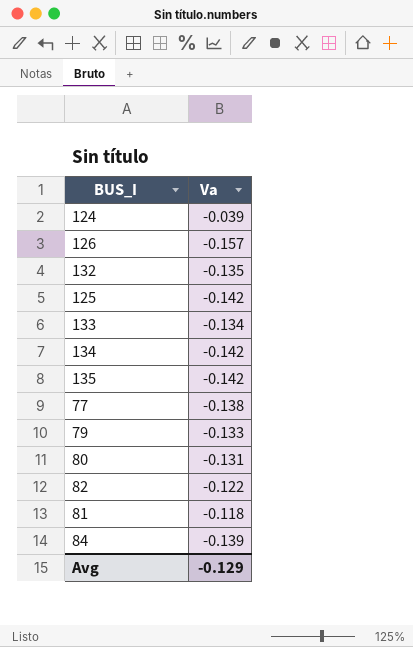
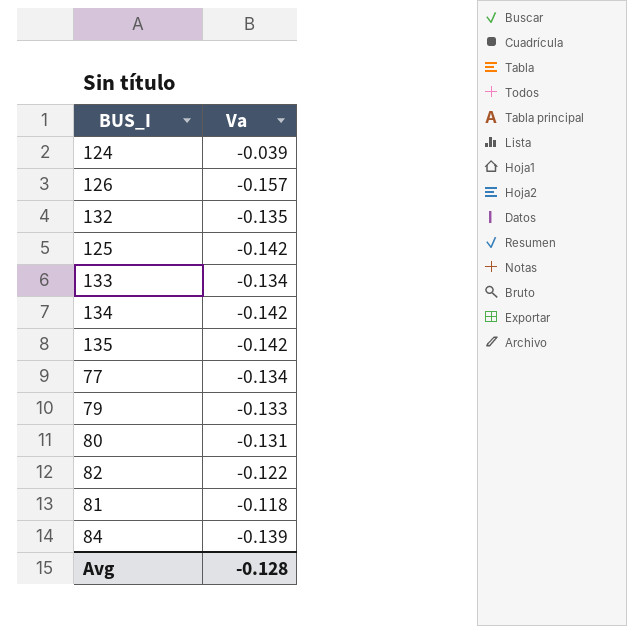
77 | Va: -0.138 -> -0.134
Avg | Va: -0.129 -> -0.128

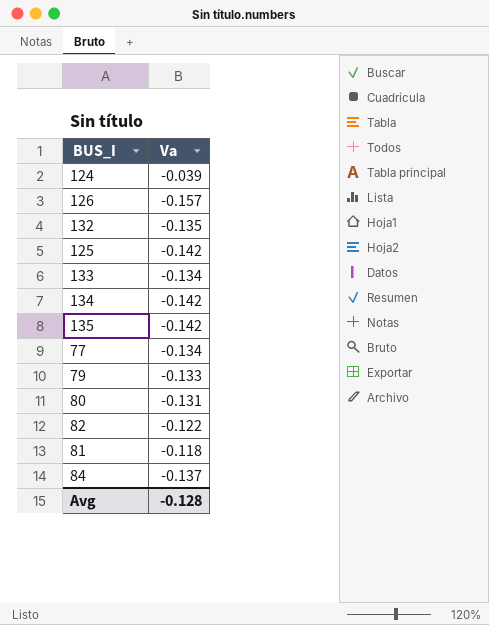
84 | Va: -0.139 -> -0.137

